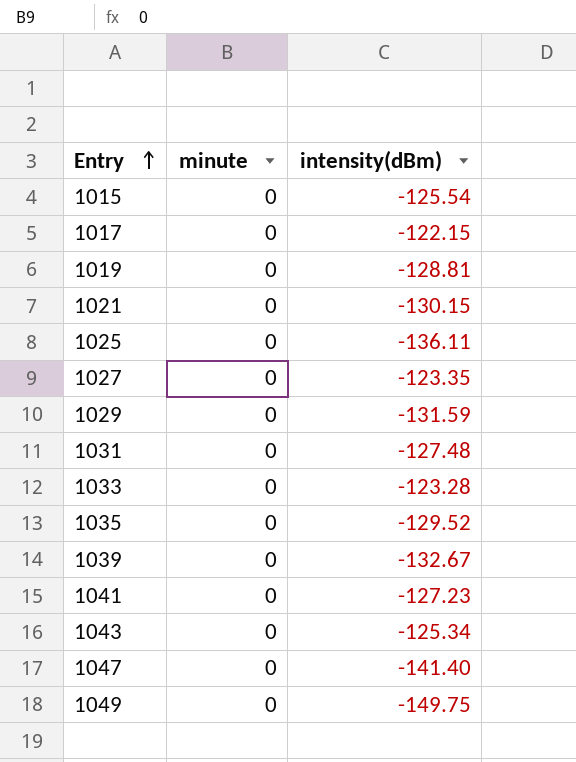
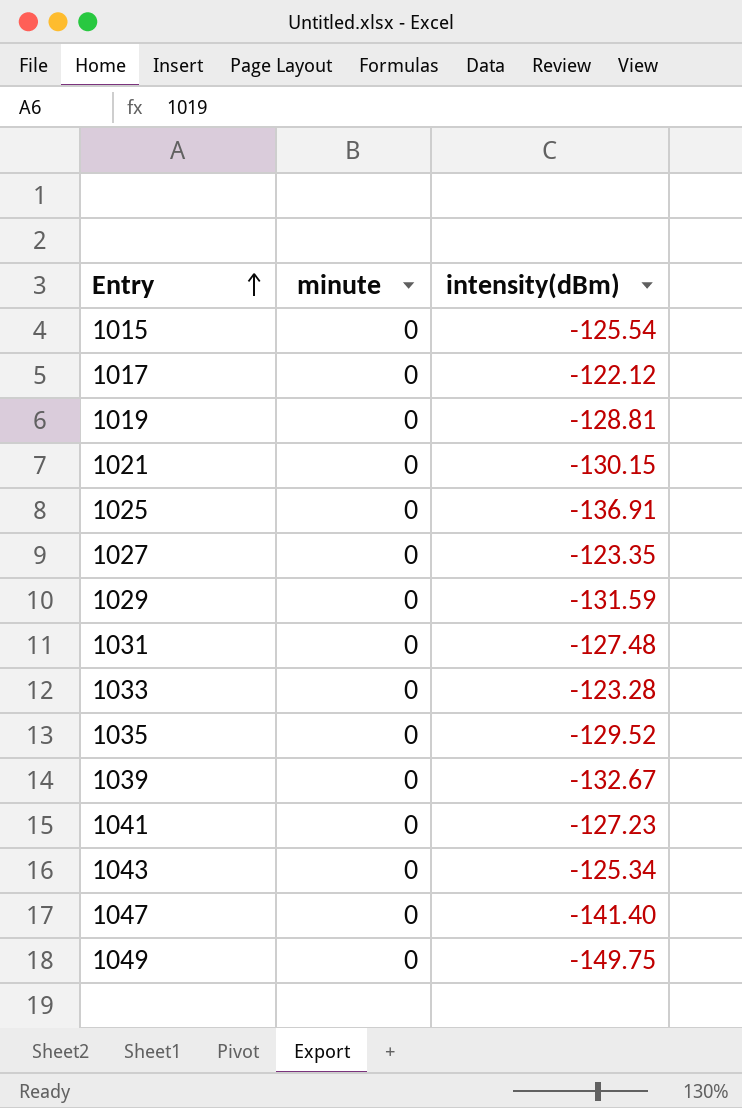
1017 | intensity(dBm): -122.15 -> -122.12
1025 | intensity(dBm): -136.11 -> -136.91

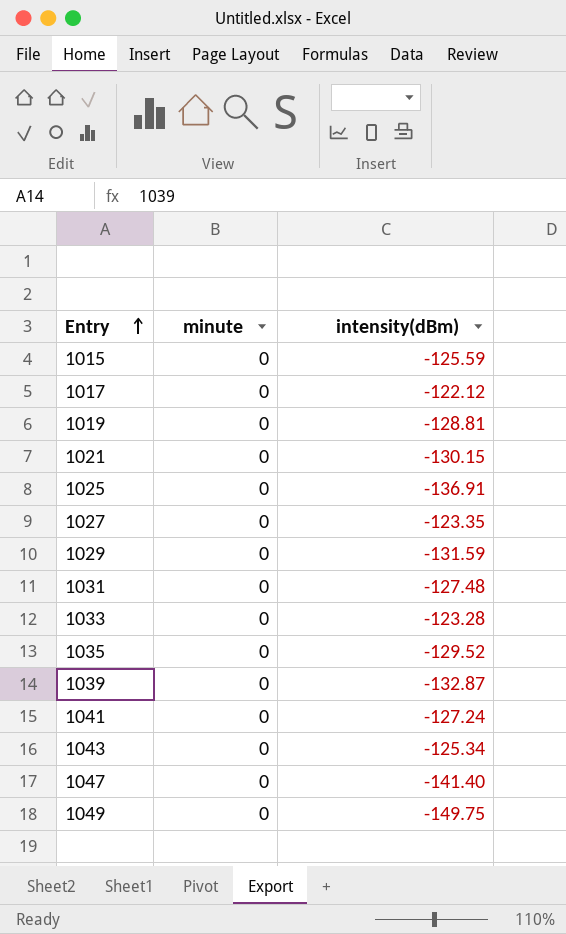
1015 | intensity(dBm): -125.54 -> -125.59
1039 | intensity(dBm): -132.67 -> -132.87
1041 | intensity(dBm): -127.23 -> -127.24

